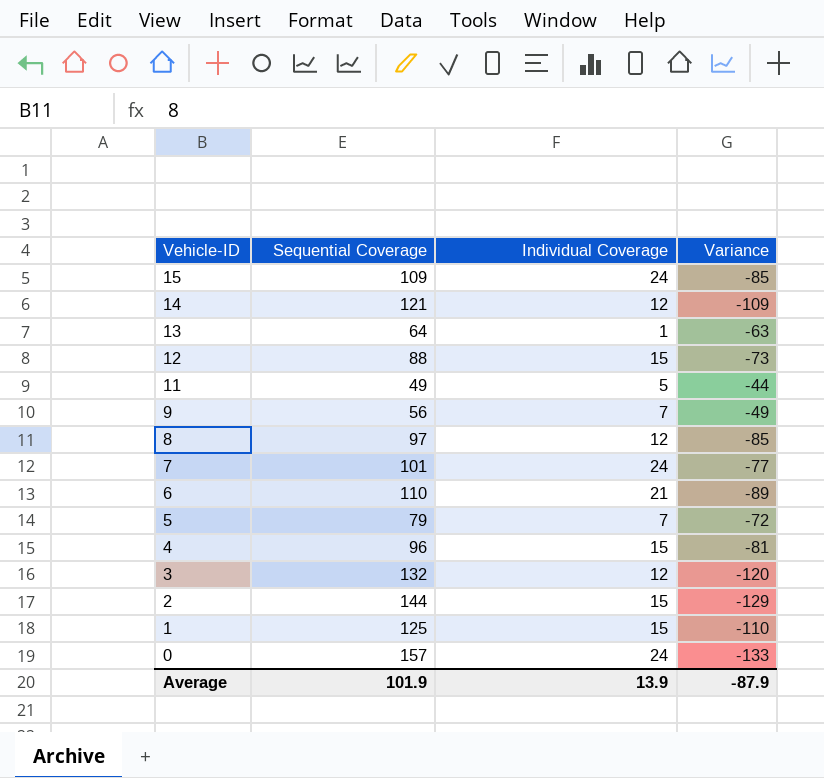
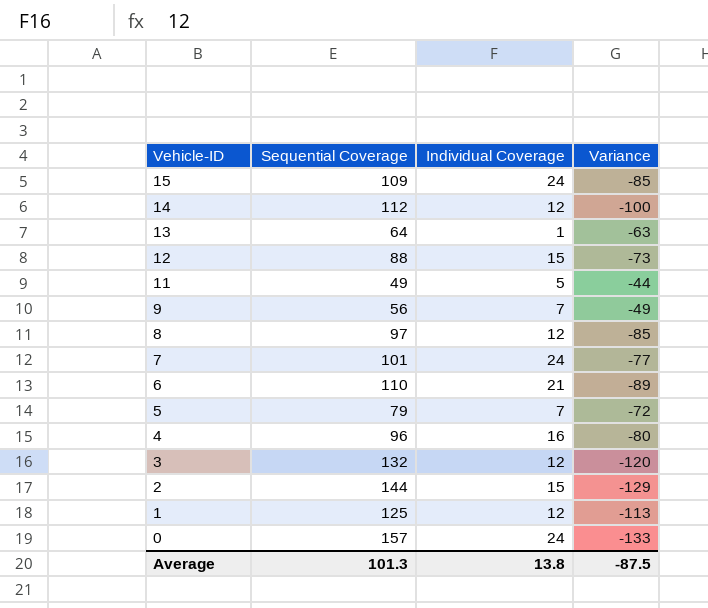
14 | Sequential Coverage: 121 -> 112
14 | Variance: -109 -> -100
4 | Individual Coverage: 15 -> 16
4 | Variance: -81 -> -80
1 | Individual Coverage: 15 -> 12
1 | Variance: -110 -> -113
Average | Sequential Coverage: 101.9 -> 101.3
Average | Individual Coverage: 13.9 -> 13.8
Average | Variance: -87.9 -> -87.5

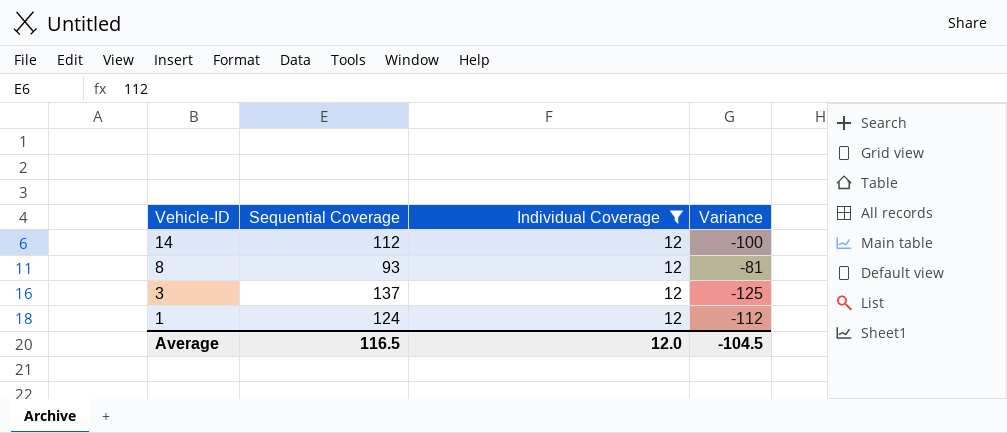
filter: none -> Individual Coverage = 12
8 | Sequential Coverage: 97 -> 93
8 | Variance: -85 -> -81
3 | Sequential Coverage: 132 -> 137
3 | Variance: -120 -> -125
1 | Sequential Coverage: 125 -> 124
1 | Variance: -113 -> -112
Average | Sequential Coverage: 101.3 -> 116.5
Average | Individual Coverage: 13.8 -> 12.0
Average | Variance: -87.5 -> -104.5

